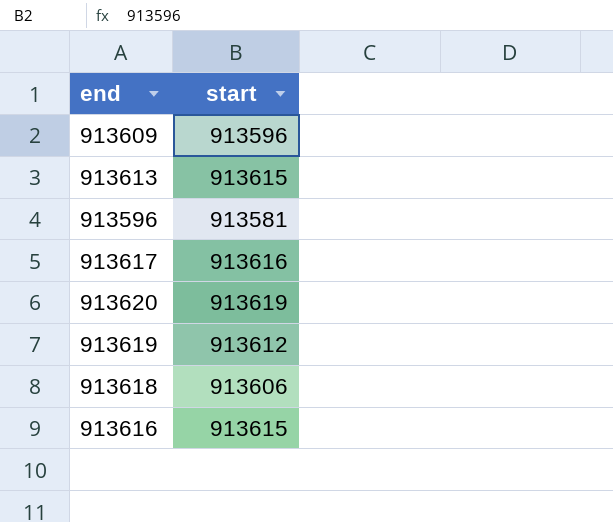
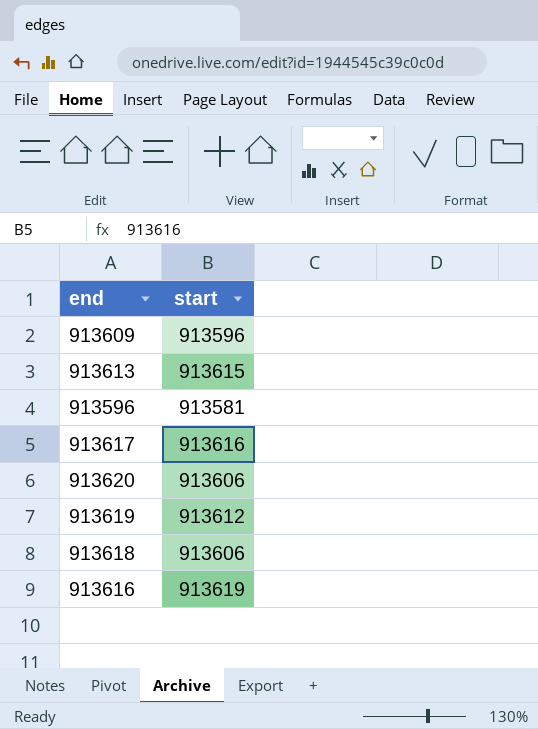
913620 | start: 913619 -> 913606
913616 | start: 913615 -> 913619

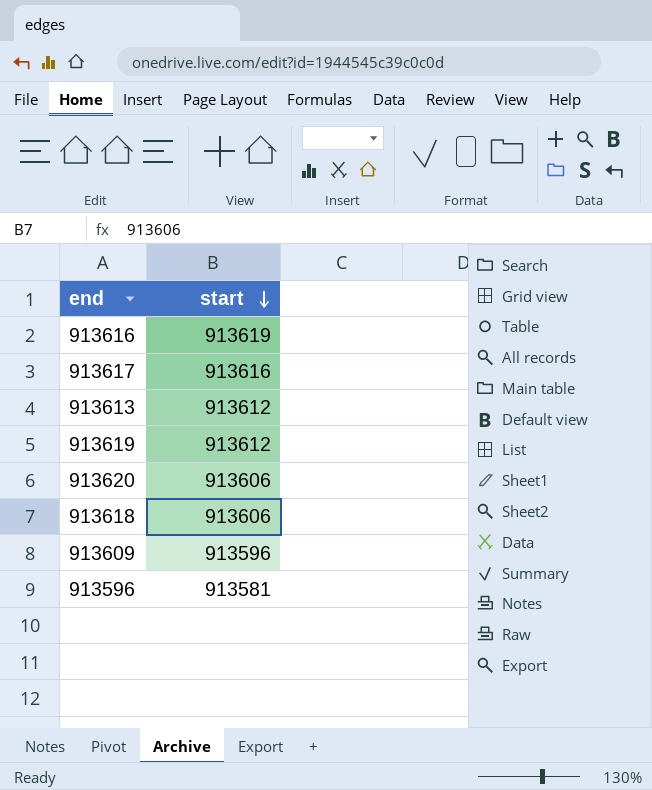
row order: none -> start descending
913613 | start: 913615 -> 913612

